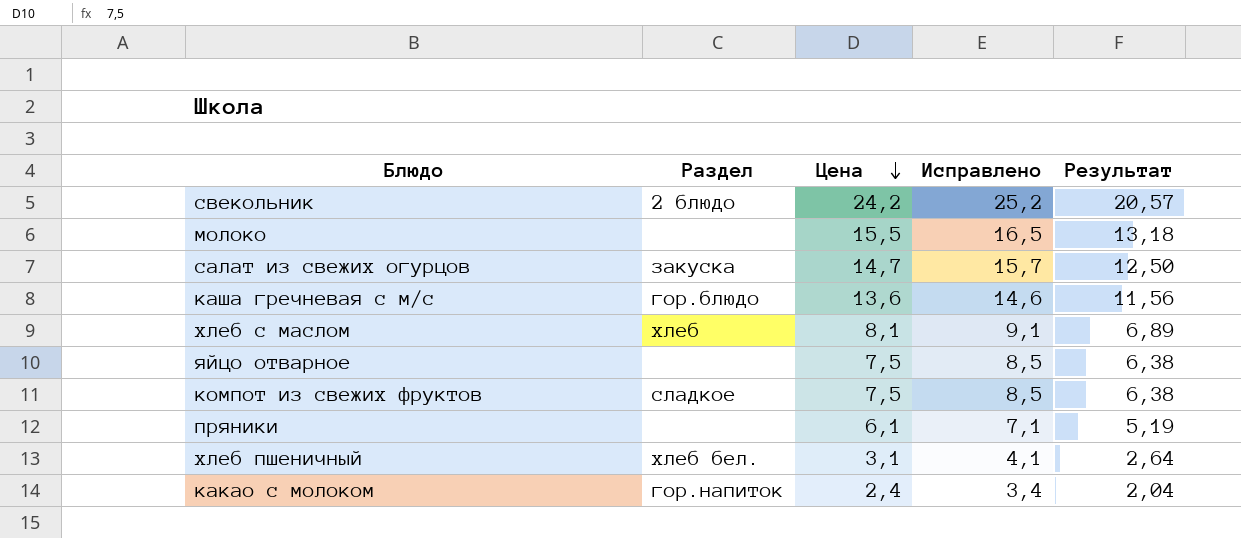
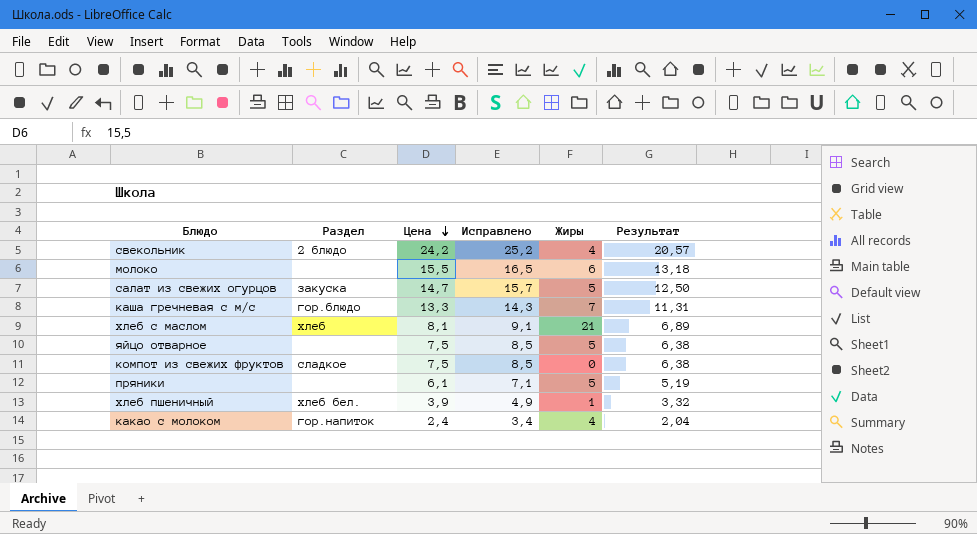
column Жиры | position: none -> 5
каша гречневая с м/с | Цена: 13,6 -> 13,3
каша гречневая с м/с | Исправлено: 14,6 -> 14,3
каша гречневая с м/с | Результат: 11,56 -> 11,31
хлеб пшеничный | Цена: 3,1 -> 3,9
хлеб пшеничный | Исправлено: 4,1 -> 4,9
хлеб пшеничный | Результат: 2,64 -> 3,32

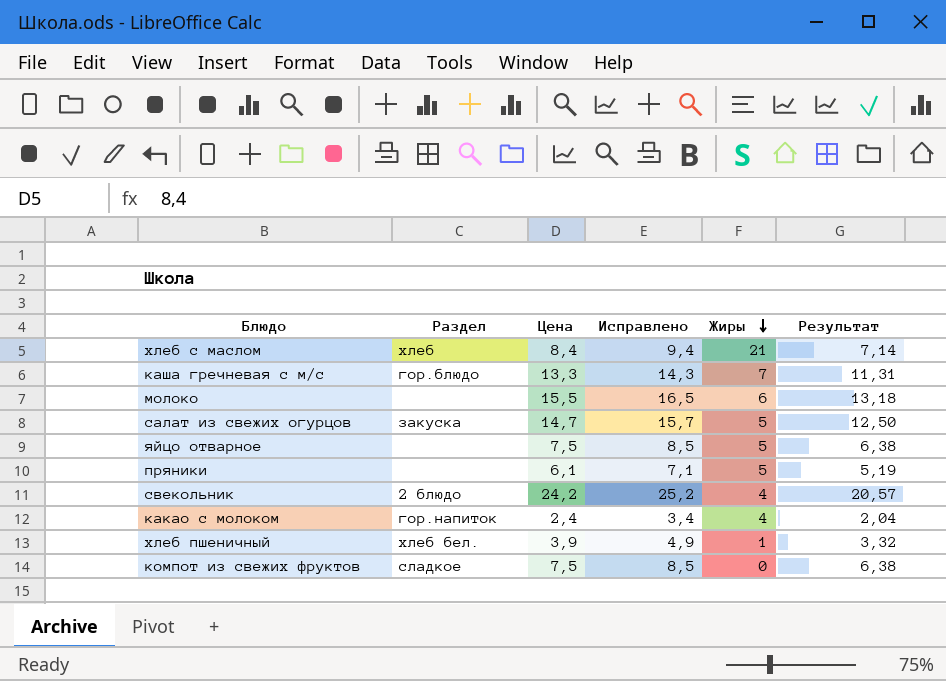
row order: Цена descending -> Жиры descending
хлеб с маслом | Цена: 8,1 -> 8,4
хлеб с маслом | Исправлено: 9,1 -> 9,4
хлеб с маслом | Результат: 6,89 -> 7,14

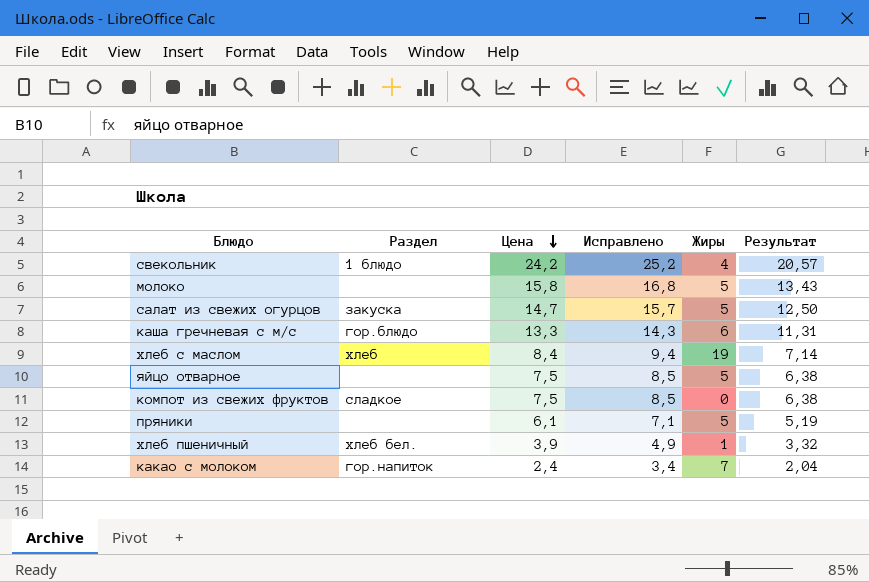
row order: Жиры descending -> Цена descending
свекольник | Раздел: 2 блюдо -> 1 блюдо
молоко | Цена: 15,5 -> 15,8
молоко | Исправлено: 16,5 -> 16,8
молоко | Жиры: 6 -> 5
молоко | Результат: 13,18 -> 13,43
каша гречневая с м/с | Жиры: 7 -> 6
хлеб с маслом | Жиры: 21 -> 19
какао с молоком | Жиры: 4 -> 7

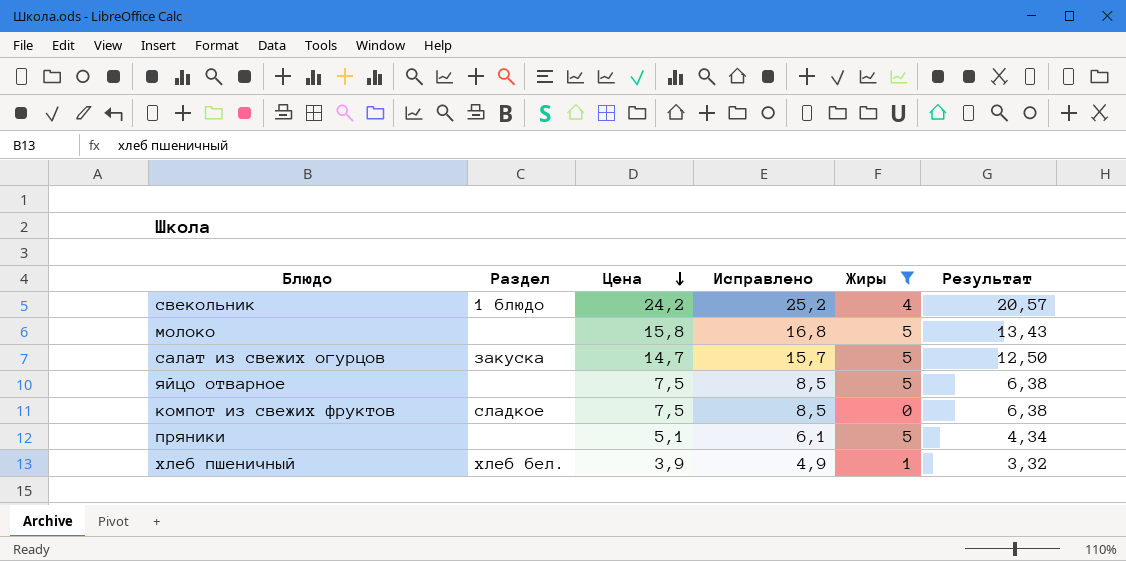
filter: none -> Жиры <= 5
пряники | Цена: 6,1 -> 5,1
пряники | Исправлено: 7,1 -> 6,1
пряники | Результат: 5,19 -> 4,34

